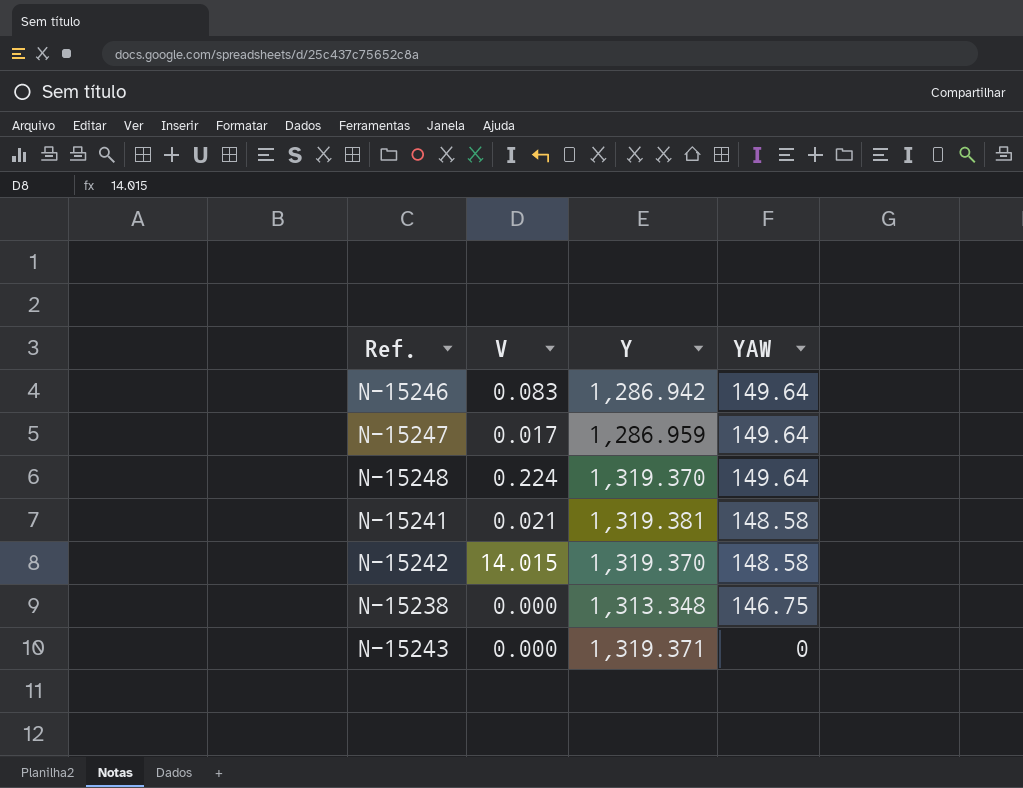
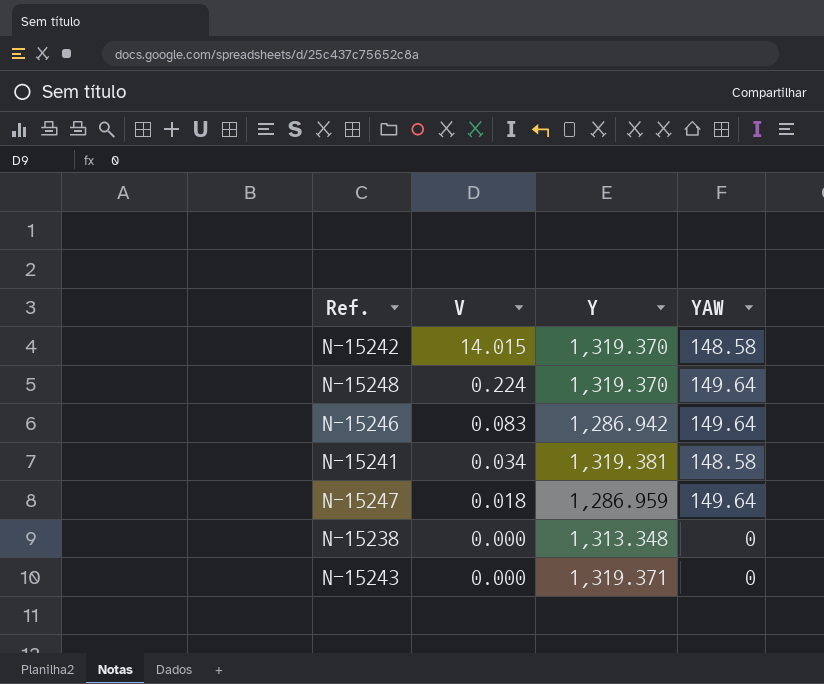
row order: YAW descending -> V descending
N-15241 | V: 0.021 -> 0.034
N-15247 | V: 0.017 -> 0.018
N-15238 | YAW: 146.75 -> 0

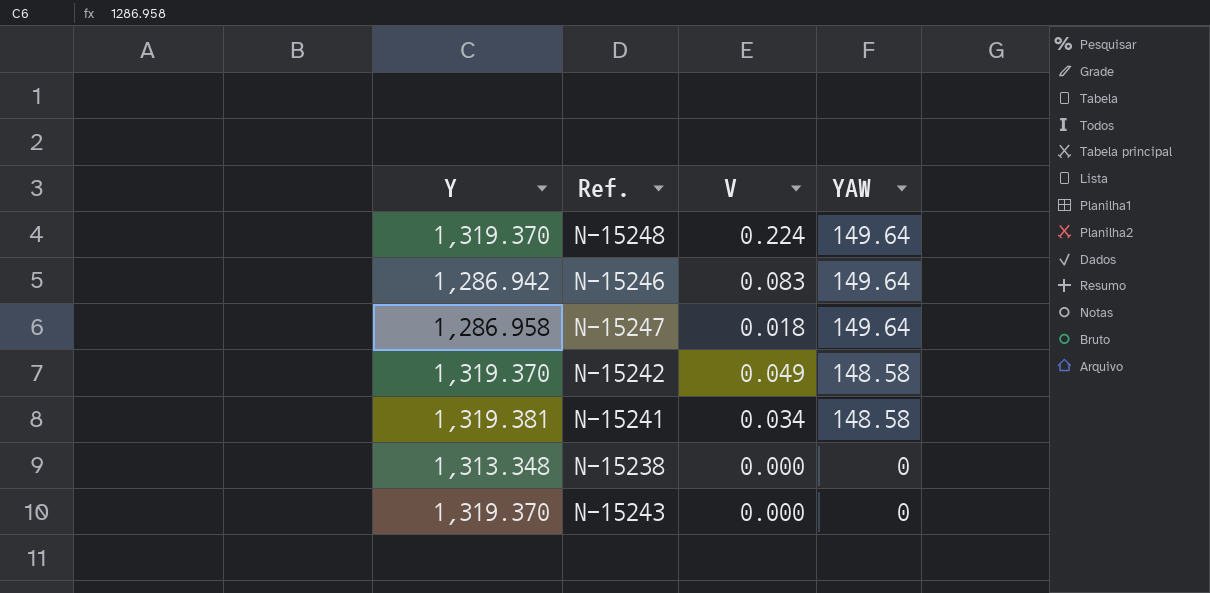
row order: V descending -> YAW descending
column Y | position: 3 -> 1
N-15247 | Y: 1,286.959 -> 1,286.958
N-15242 | V: 14.015 -> 0.049
N-15243 | Y: 1,319.371 -> 1,319.370

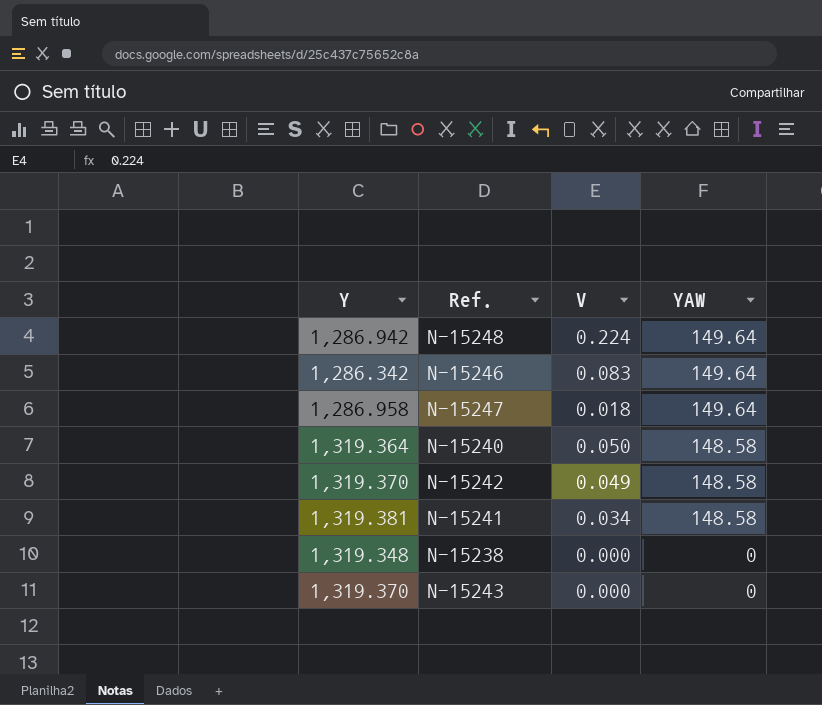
N-15248 | Y: 1,319.370 -> 1,286.942
N-15246 | Y: 1,286.942 -> 1,286.342
row N-15240: none -> 1,319.364 | 0.050 | 148.58
N-15238 | Y: 1,313.348 -> 1,319.348

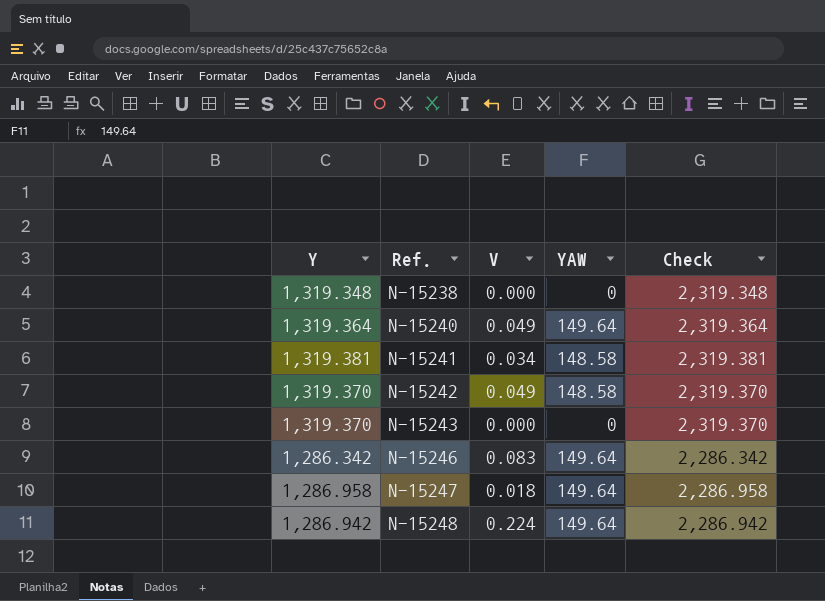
row order: YAW descending -> Ref. ascending
column Check | formula: none -> [Y] + 1000
N-15240 | V: 0.050 -> 0.049
N-15240 | YAW: 148.58 -> 149.64

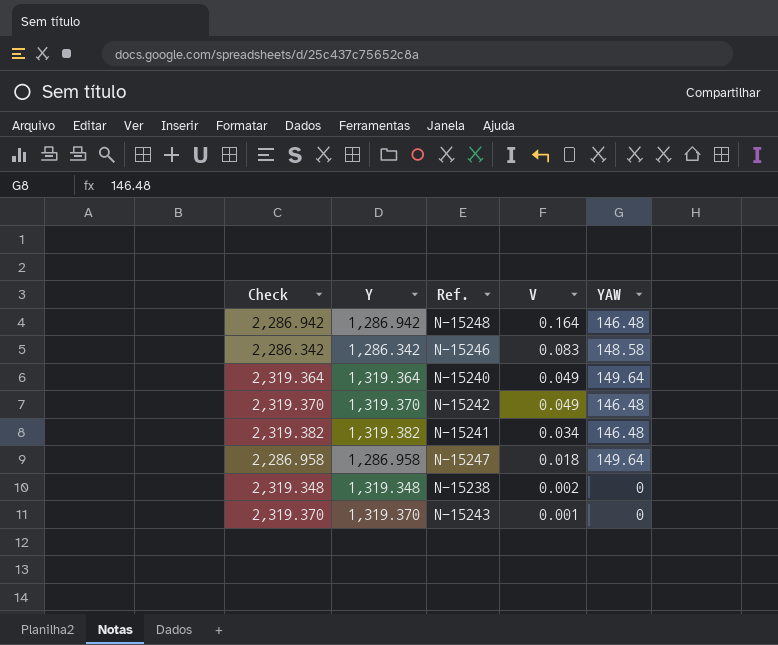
row order: Ref. ascending -> V descending
column Check | position: 5 -> 1
N-15248 | V: 0.224 -> 0.164
N-15248 | YAW: 149.64 -> 146.48
N-15246 | YAW: 149.64 -> 148.58
N-15242 | YAW: 148.58 -> 146.48
N-15241 | Check: 2,319.381 -> 2,319.382
N-15241 | Y: 1,319.381 -> 1,319.382
N-15241 | YAW: 148.58 -> 146.48
N-15238 | V: 0.000 -> 0.002
N-15243 | V: 0.000 -> 0.001

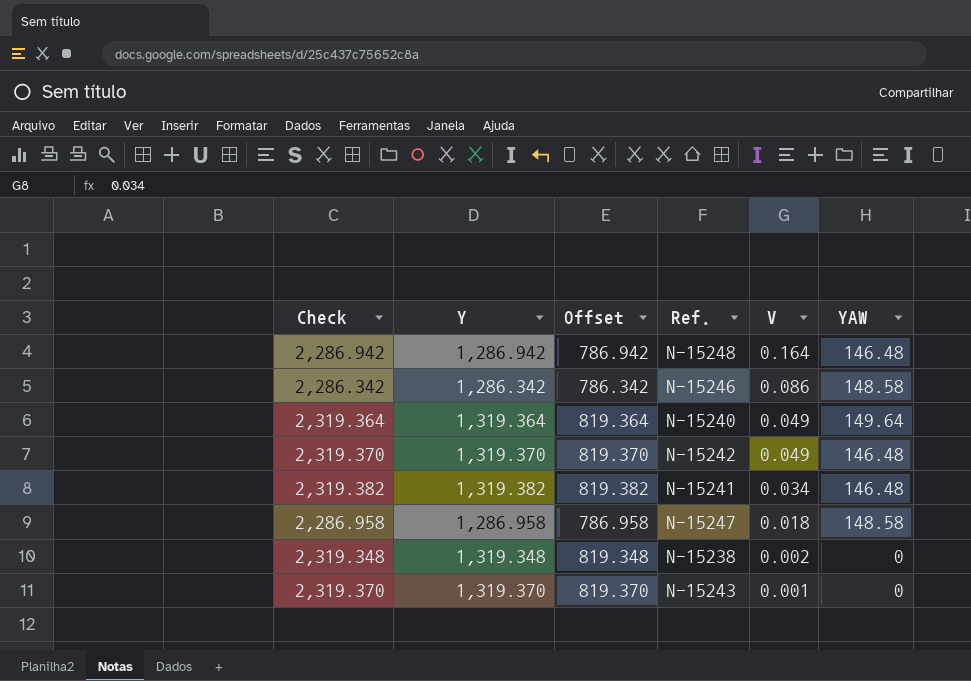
column Offset | formula: none -> [Y] - 500
N-15246 | V: 0.083 -> 0.086
N-15247 | YAW: 149.64 -> 148.58

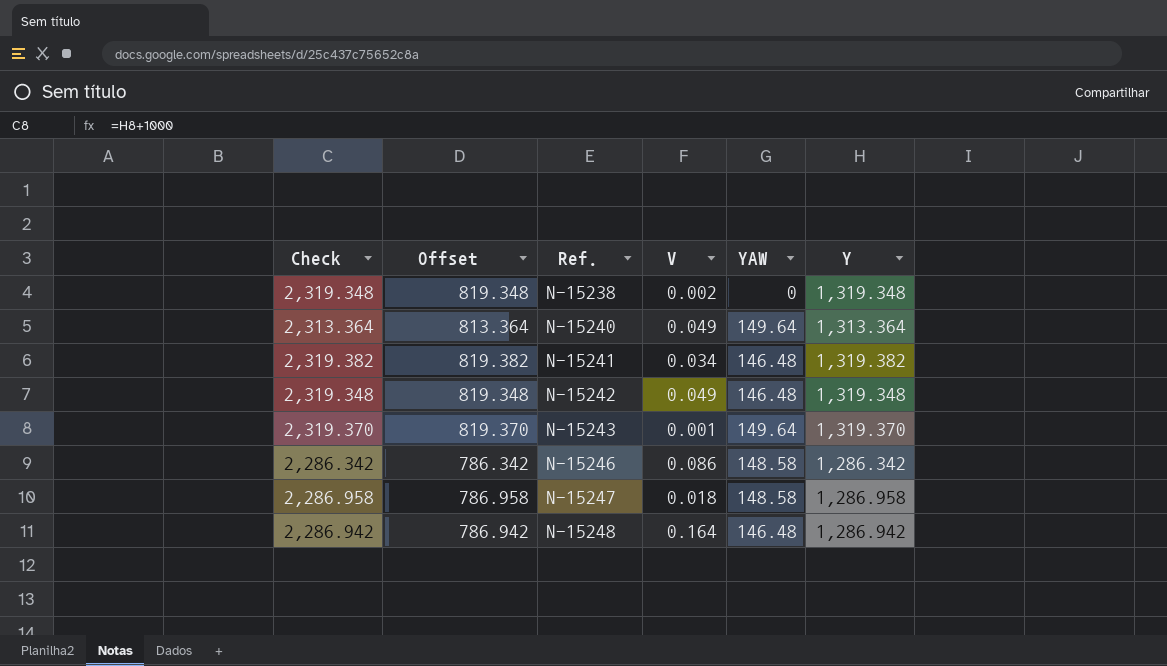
row order: V descending -> Ref. ascending
column Y | position: 2 -> 6
N-15240 | Check: 2,319.364 -> 2,313.364
N-15240 | Offset: 819.364 -> 813.364
N-15240 | Y: 1,319.364 -> 1,313.364
N-15242 | Check: 2,319.370 -> 2,319.348
N-15242 | Offset: 819.370 -> 819.348
N-15242 | Y: 1,319.370 -> 1,319.348
N-15243 | YAW: 0 -> 149.64

